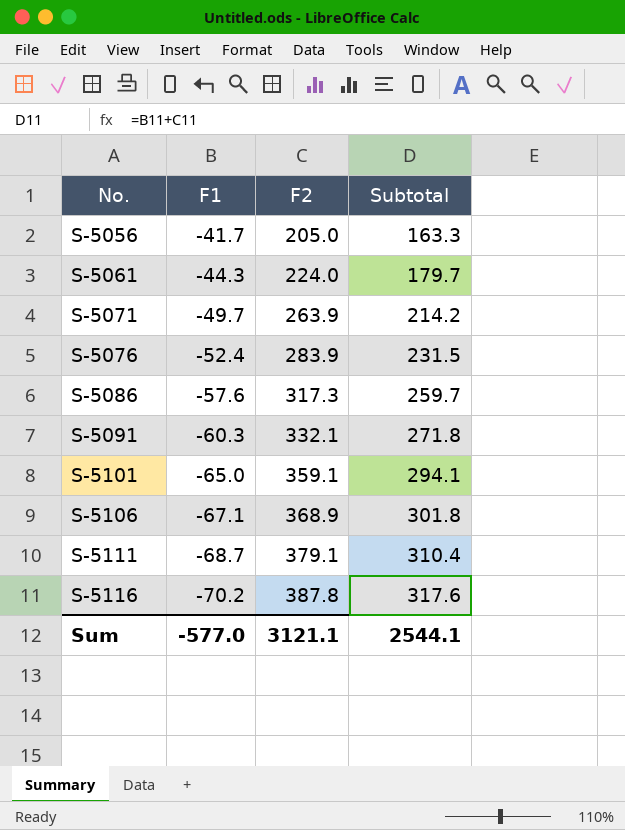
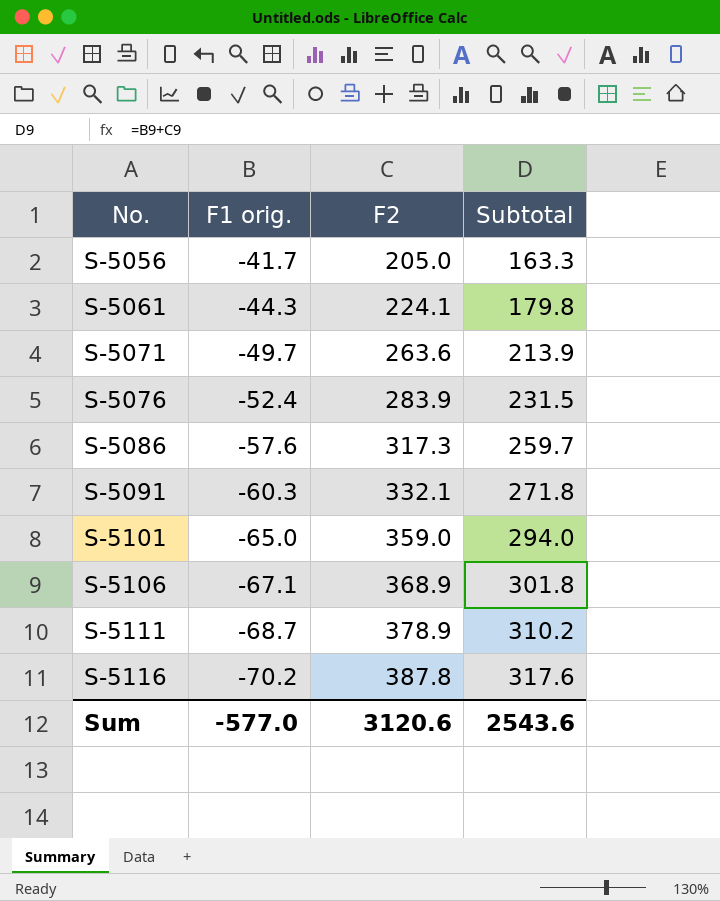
column name: F1 -> F1 orig.
S-5061 | F2: 224.0 -> 224.1
S-5061 | Subtotal: 179.7 -> 179.8
S-5071 | F2: 263.9 -> 263.6
S-5071 | Subtotal: 214.2 -> 213.9
S-5101 | F2: 359.1 -> 359.0
S-5101 | Subtotal: 294.1 -> 294.0
S-5111 | F2: 379.1 -> 378.9
S-5111 | Subtotal: 310.4 -> 310.2
Sum | F2: 3121.1 -> 3120.6
Sum | Subtotal: 2544.1 -> 2543.6

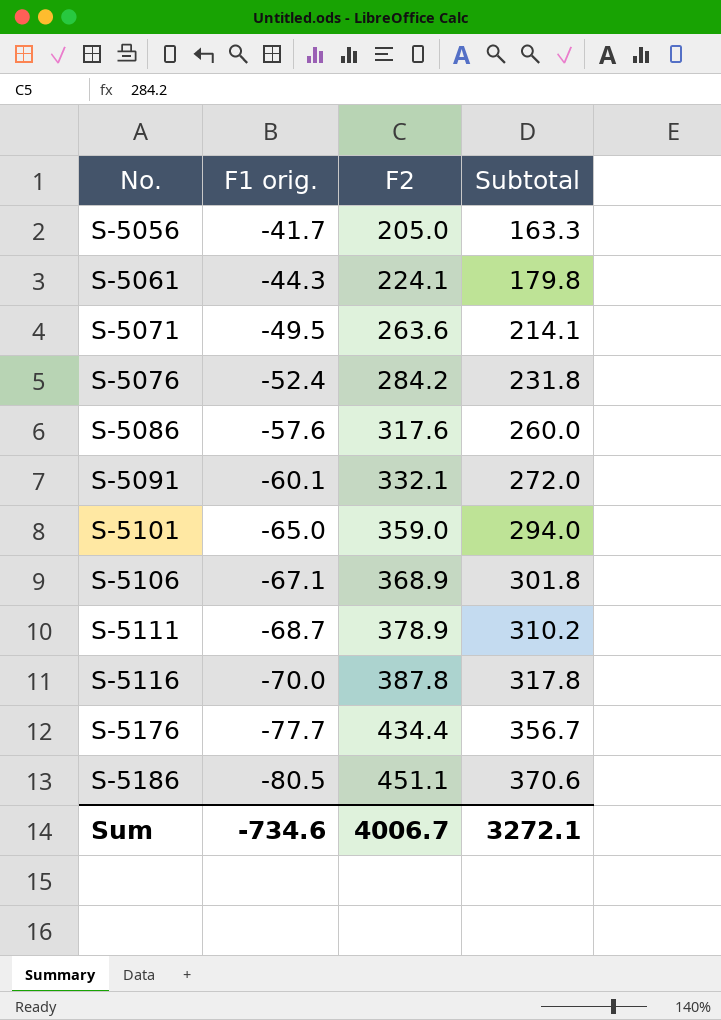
S-5071 | F1 orig.: -49.7 -> -49.5
S-5071 | Subtotal: 213.9 -> 214.1
S-5076 | F2: 283.9 -> 284.2
S-5076 | Subtotal: 231.5 -> 231.8
S-5086 | F2: 317.3 -> 317.6
S-5086 | Subtotal: 259.7 -> 260.0
S-5091 | F1 orig.: -60.3 -> -60.1
S-5091 | Subtotal: 271.8 -> 272.0
S-5116 | F1 orig.: -70.2 -> -70.0
S-5116 | Subtotal: 317.6 -> 317.8
row S-5176: none -> -77.7 | 434.4 | 356.7
row S-5186: none -> -80.5 | 451.1 | 370.6
Sum | F1 orig.: -577.0 -> -734.6
Sum | F2: 3120.6 -> 4006.7
Sum | Subtotal: 2543.6 -> 3272.1

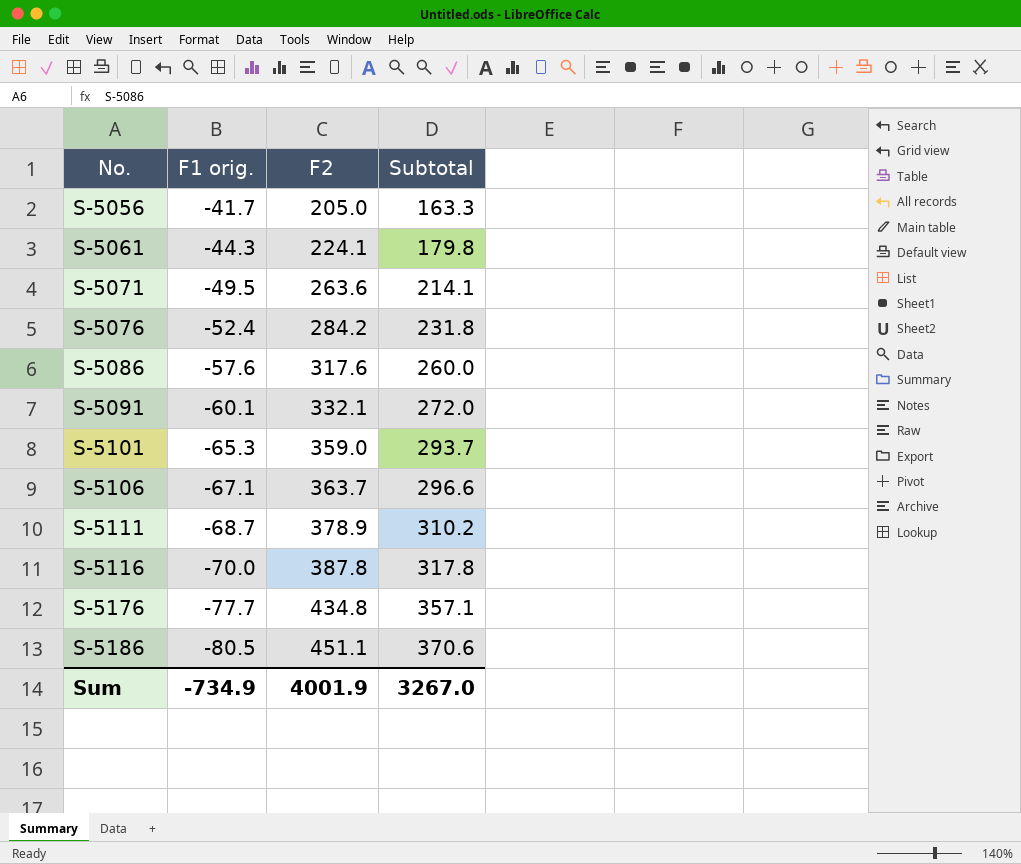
S-5101 | F1 orig.: -65.0 -> -65.3
S-5101 | Subtotal: 294.0 -> 293.7
S-5106 | F2: 368.9 -> 363.7
S-5106 | Subtotal: 301.8 -> 296.6
S-5176 | F2: 434.4 -> 434.8
S-5176 | Subtotal: 356.7 -> 357.1
Sum | F1 orig.: -734.6 -> -734.9
Sum | F2: 4006.7 -> 4001.9
Sum | Subtotal: 3272.1 -> 3267.0

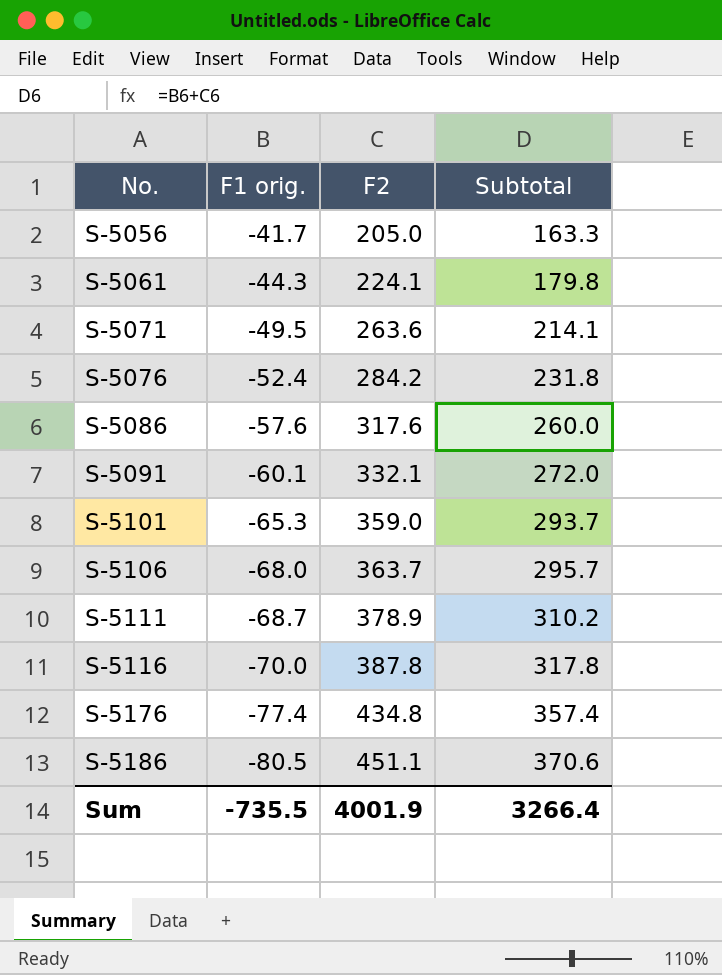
S-5106 | F1 orig.: -67.1 -> -68.0
S-5106 | Subtotal: 296.6 -> 295.7
S-5176 | F1 orig.: -77.7 -> -77.4
S-5176 | Subtotal: 357.1 -> 357.4
Sum | F1 orig.: -734.9 -> -735.5
Sum | Subtotal: 3267.0 -> 3266.4

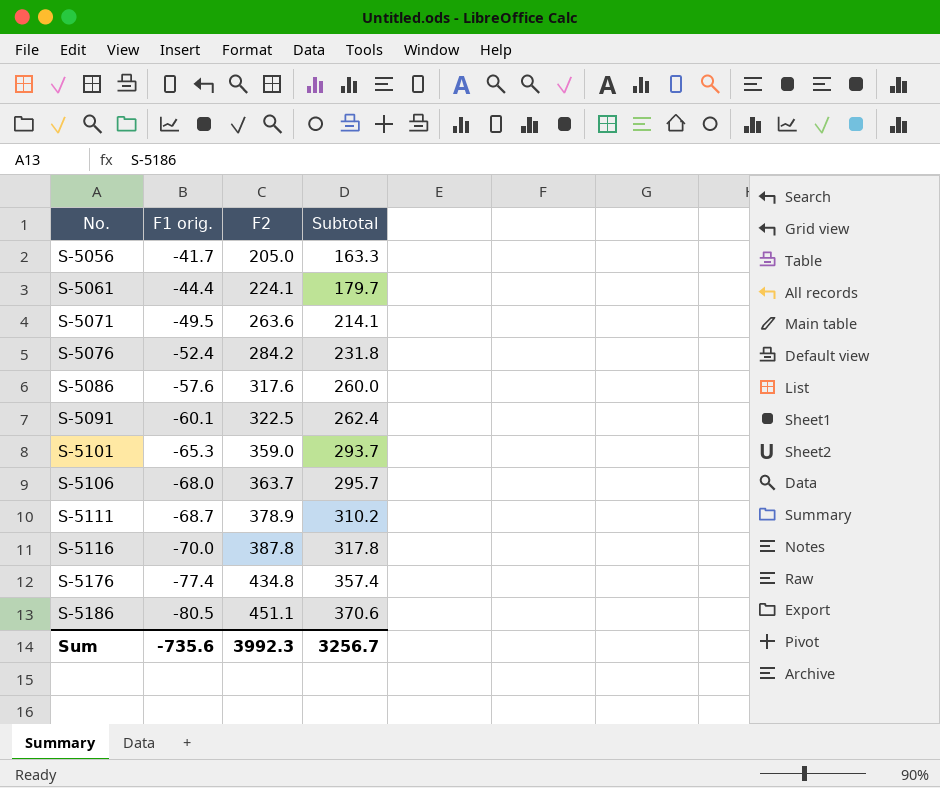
S-5061 | F1 orig.: -44.3 -> -44.4
S-5061 | Subtotal: 179.8 -> 179.7
S-5091 | F2: 332.1 -> 322.5
S-5091 | Subtotal: 272.0 -> 262.4
Sum | F1 orig.: -735.5 -> -735.6
Sum | F2: 4001.9 -> 3992.3
Sum | Subtotal: 3266.4 -> 3256.7

